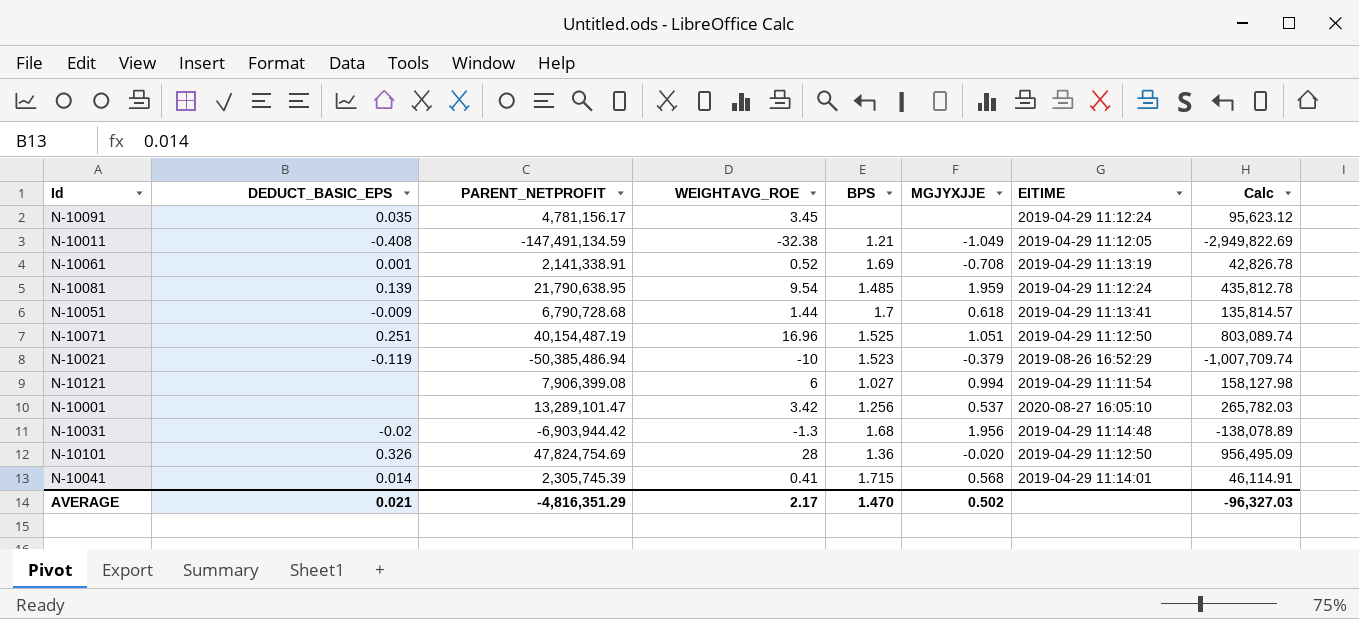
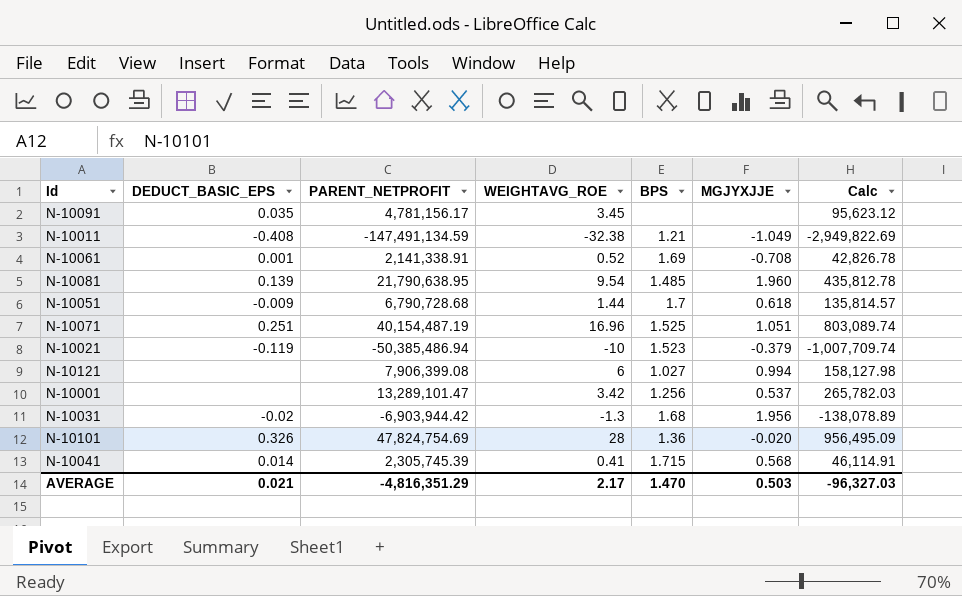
column EITIME | position: 7 -> none
N-10081 | MGJYXJJE: 1.959 -> 1.960
AVERAGE | MGJYXJJE: 0.502 -> 0.503

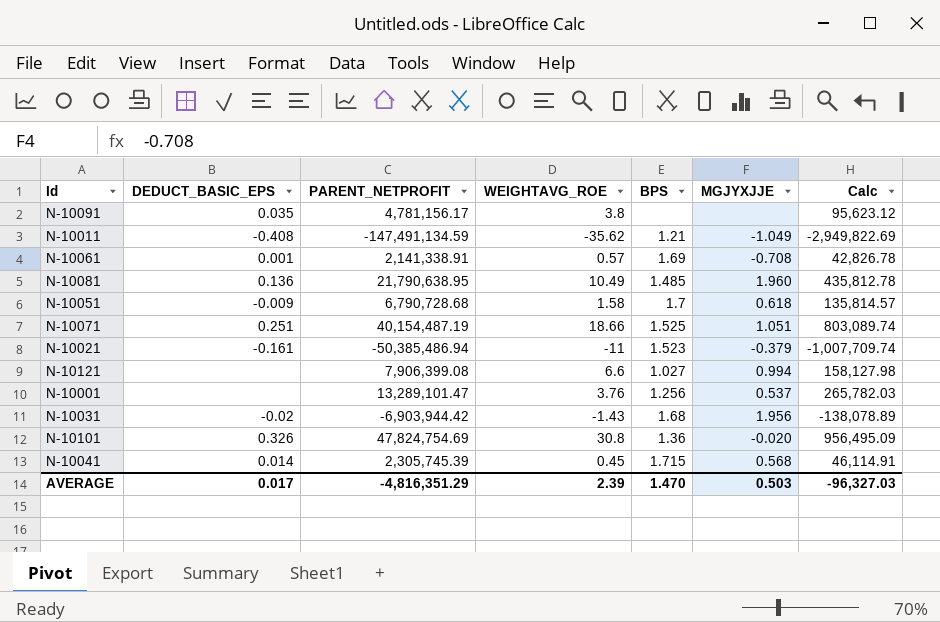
N-10091 | WEIGHTAVG_ROE: 3.45 -> 3.8
N-10011 | WEIGHTAVG_ROE: -32.38 -> -35.62
N-10061 | WEIGHTAVG_ROE: 0.52 -> 0.57
N-10081 | DEDUCT_BASIC_EPS: 0.139 -> 0.136
N-10081 | WEIGHTAVG_ROE: 9.54 -> 10.49
N-10051 | WEIGHTAVG_ROE: 1.44 -> 1.58
N-10071 | WEIGHTAVG_ROE: 16.96 -> 18.66
N-10021 | DEDUCT_BASIC_EPS: -0.119 -> -0.161
N-10021 | WEIGHTAVG_ROE: -10 -> -11
N-10121 | WEIGHTAVG_ROE: 6 -> 6.6
N-10001 | WEIGHTAVG_ROE: 3.42 -> 3.76
N-10031 | WEIGHTAVG_ROE: -1.3 -> -1.43
N-10101 | WEIGHTAVG_ROE: 28 -> 30.8
N-10041 | WEIGHTAVG_ROE: 0.41 -> 0.45
AVERAGE | DEDUCT_BASIC_EPS: 0.021 -> 0.017
AVERAGE | WEIGHTAVG_ROE: 2.17 -> 2.39

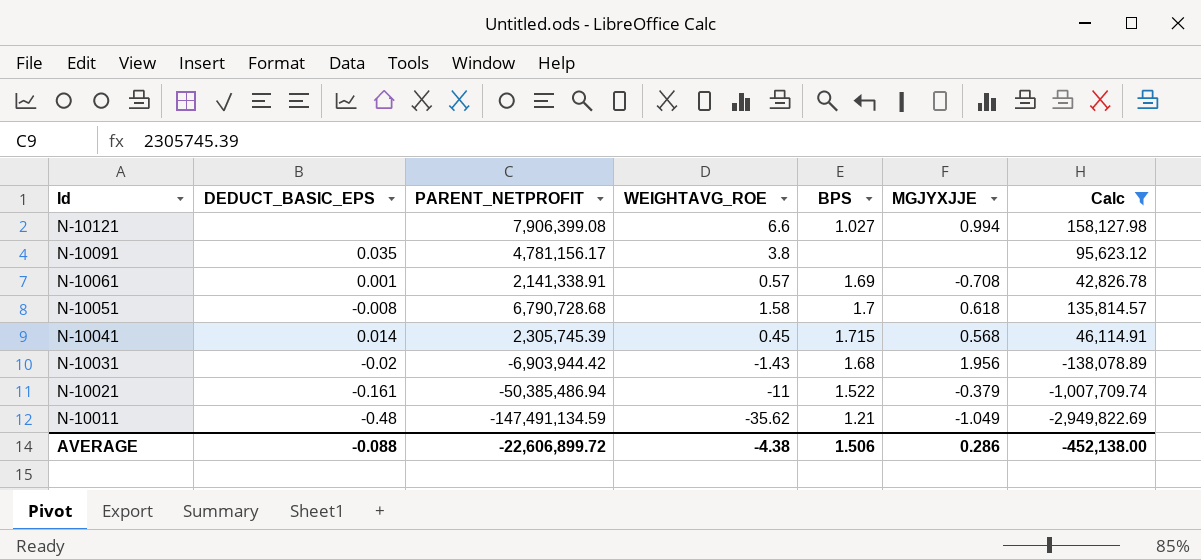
filter: none -> Calc <= 158,127.98
row order: none -> Id descending
N-10051 | DEDUCT_BASIC_EPS: -0.009 -> -0.008
N-10021 | BPS: 1.523 -> 1.522
N-10011 | DEDUCT_BASIC_EPS: -0.408 -> -0.48
AVERAGE | DEDUCT_BASIC_EPS: 0.017 -> -0.088
AVERAGE | PARENT_NETPROFIT: -4,816,351.29 -> -22,606,899.72
AVERAGE | WEIGHTAVG_ROE: 2.39 -> -4.38
AVERAGE | BPS: 1.470 -> 1.506
AVERAGE | MGJYXJJE: 0.503 -> 0.286
AVERAGE | Calc: -96,327.03 -> -452,138.00

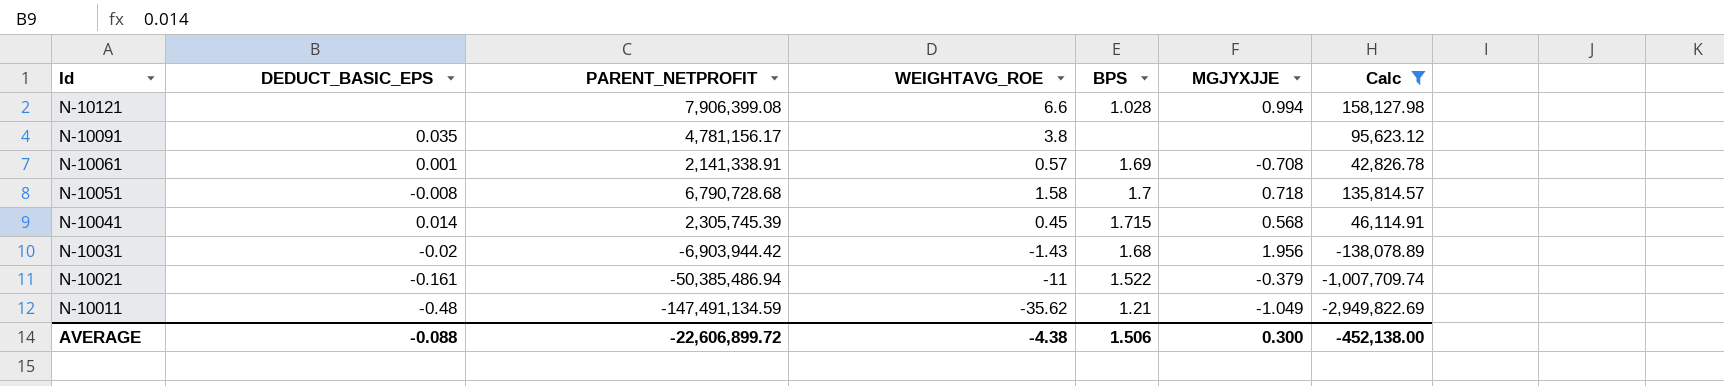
N-10121 | BPS: 1.027 -> 1.028
N-10051 | MGJYXJJE: 0.618 -> 0.718
AVERAGE | MGJYXJJE: 0.286 -> 0.300

